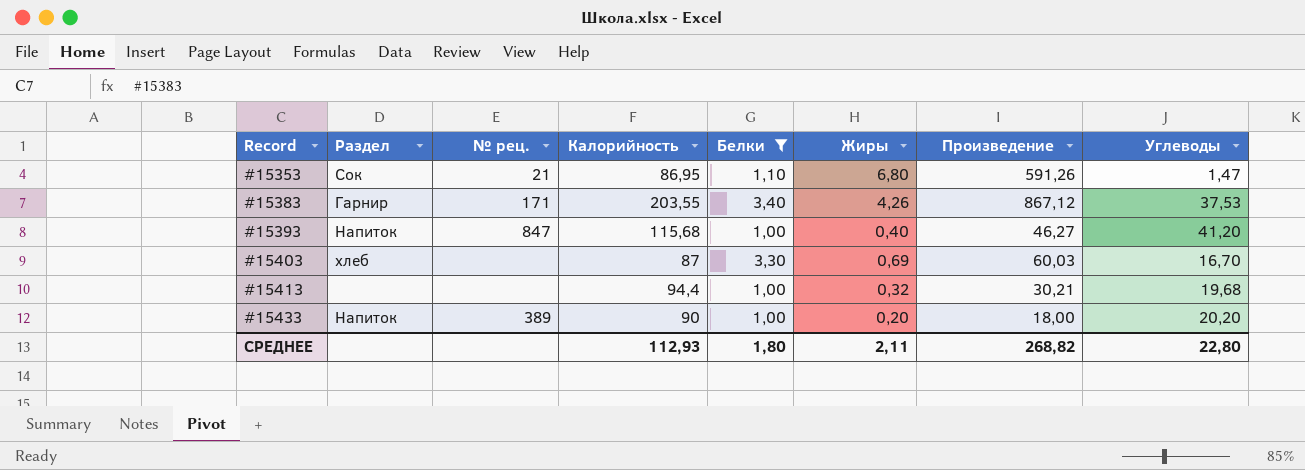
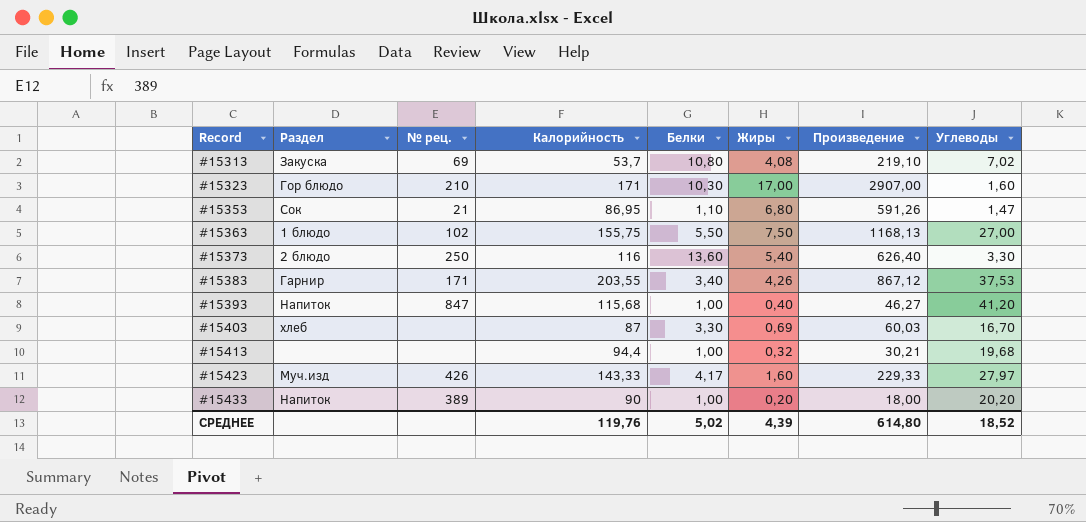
filter: Белки <= 3,40 -> none
СРЕДНЕЕ | Калорийность: 112,93 -> 119,76
СРЕДНЕЕ | Белки: 1,80 -> 5,02
СРЕДНЕЕ | Жиры: 2,11 -> 4,39
СРЕДНЕЕ | Произведение: 268,82 -> 614,80
СРЕДНЕЕ | Углеводы: 22,80 -> 18,52

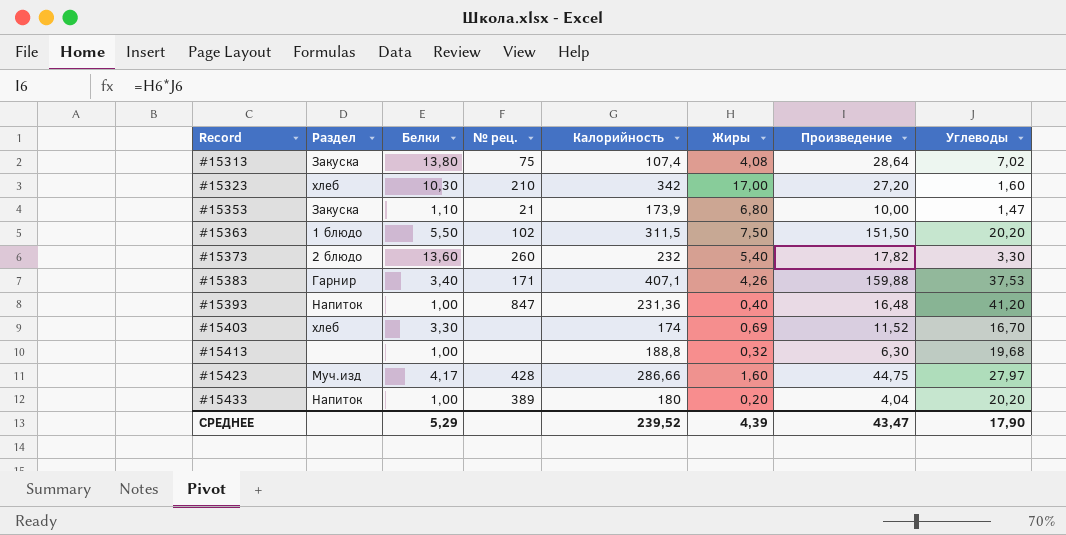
column Белки | position: 5 -> 3
column Произведение | formula: [Калорийность] * [Жиры] -> [Жиры] * [Углеводы]
#15313 | Белки: 10,80 -> 13,80
#15313 | № рец.: 69 -> 75
#15313 | Калорийность: 53,7 -> 107,4
#15323 | Раздел: Гор блюдо -> хлеб
#15323 | Калорийность: 171 -> 342
#15353 | Раздел: Сок -> Закуска
#15353 | Калорийность: 86,95 -> 173,9
#15363 | Калорийность: 155,75 -> 311,5
#15363 | Углеводы: 27,00 -> 20,20
#15373 | № рец.: 250 -> 260
#15373 | Калорийность: 116 -> 232
#15383 | Калорийность: 203,55 -> 407,1
#15393 | Калорийность: 115,68 -> 231,36
#15403 | Калорийность: 87 -> 174
#15413 | Калорийность: 94,4 -> 188,8
#15423 | № рец.: 426 -> 428
#15423 | Калорийность: 143,33 -> 286,66
#15433 | Калорийность: 90 -> 180
СРЕДНЕЕ | Белки: 5,02 -> 5,29
СРЕДНЕЕ | Калорийность: 119,76 -> 239,52
СРЕДНЕЕ | Произведение: 614,80 -> 43,47
СРЕДНЕЕ | Углеводы: 18,52 -> 17,90

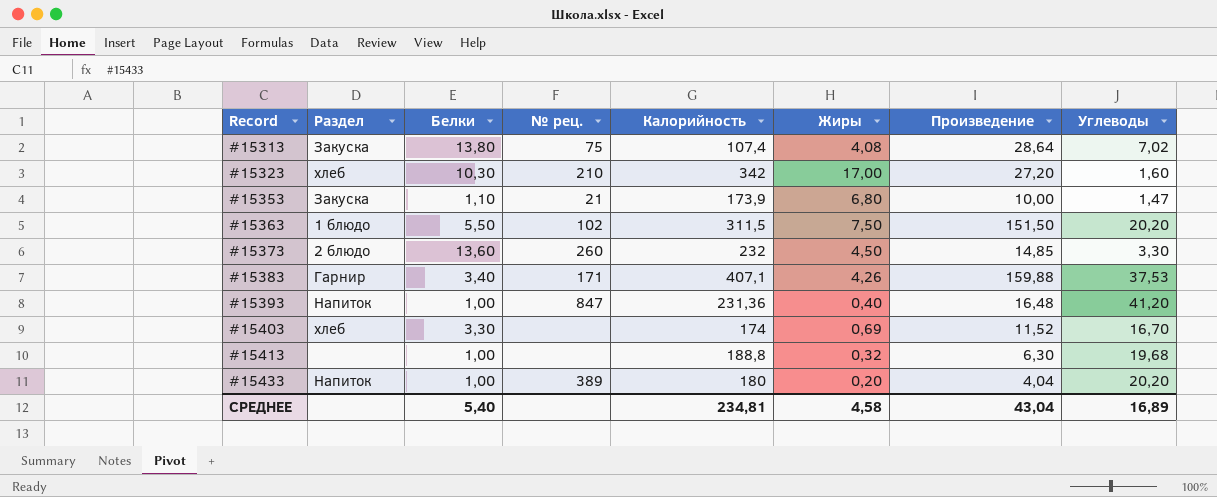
row #15423: Муч.изд | 4,17 | 428 | 286,66 | 1,60 | 44,75 | 27,97 -> none
#15373 | Жиры: 5,40 -> 4,50
#15373 | Произведение: 17,82 -> 14,85
СРЕДНЕЕ | Белки: 5,29 -> 5,40
СРЕДНЕЕ | Калорийность: 239,52 -> 234,81
СРЕДНЕЕ | Жиры: 4,39 -> 4,58
СРЕДНЕЕ | Произведение: 43,47 -> 43,04
СРЕДНЕЕ | Углеводы: 17,90 -> 16,89

